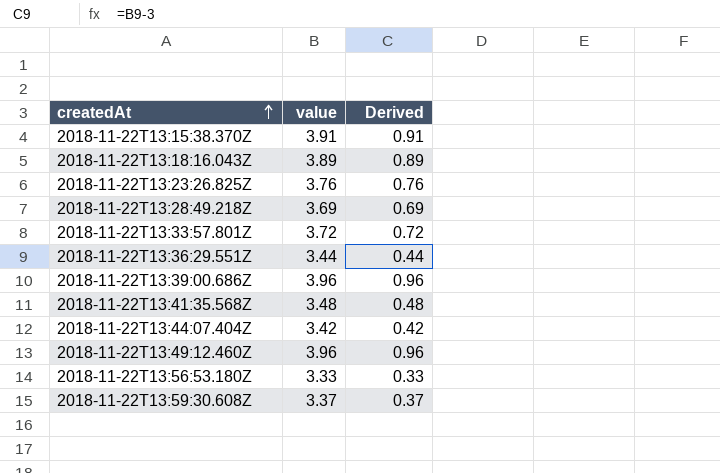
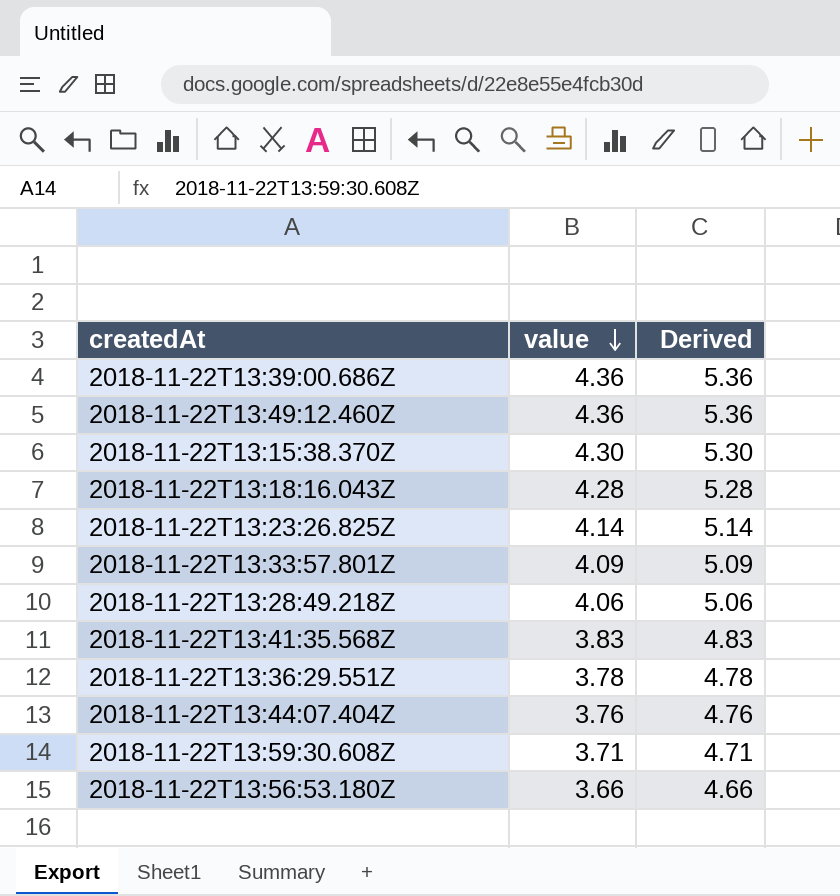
row order: createdAt ascending -> value descending
column Derived | formula: [value] - 3 -> [value] + 1
2018-11-22T13:39:00.686Z | value: 3.96 -> 4.36
2018-11-22T13:49:12.460Z | value: 3.96 -> 4.36
2018-11-22T13:15:38.370Z | value: 3.91 -> 4.30
2018-11-22T13:18:16.043Z | value: 3.89 -> 4.28
2018-11-22T13:23:26.825Z | value: 3.76 -> 4.14
2018-11-22T13:33:57.801Z | value: 3.72 -> 4.09
2018-11-22T13:28:49.218Z | value: 3.69 -> 4.06
2018-11-22T13:41:35.568Z | value: 3.48 -> 3.83
2018-11-22T13:36:29.551Z | value: 3.44 -> 3.78
2018-11-22T13:44:07.404Z | value: 3.42 -> 3.76
2018-11-22T13:59:30.608Z | value: 3.37 -> 3.71
2018-11-22T13:56:53.180Z | value: 3.33 -> 3.66

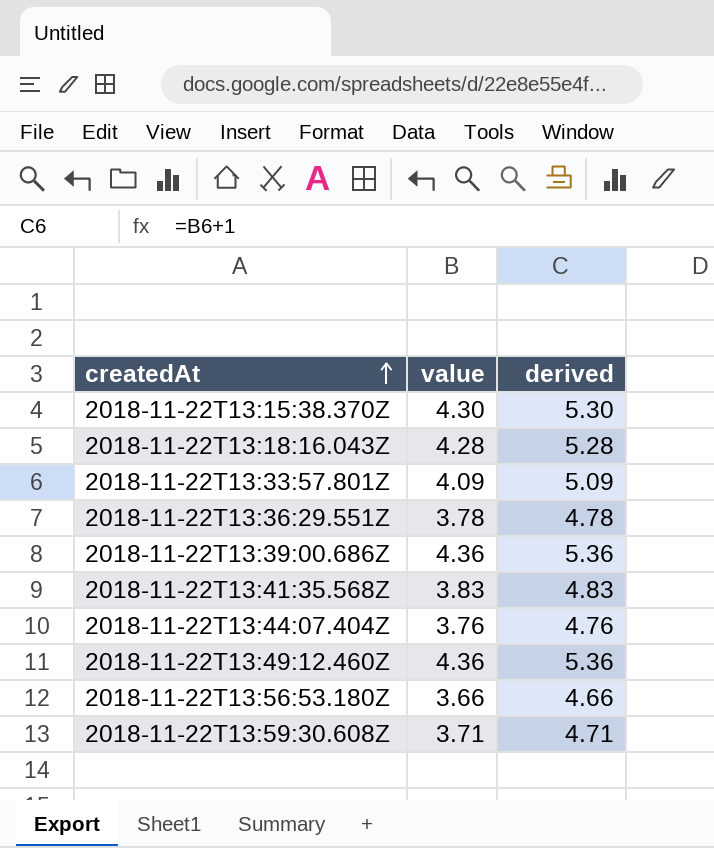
row order: value descending -> createdAt ascending
column name: Derived -> derived
row 2018-11-22T13:23:26.825Z: 4.14 | 5.14 -> none
row 2018-11-22T13:28:49.218Z: 4.06 | 5.06 -> none

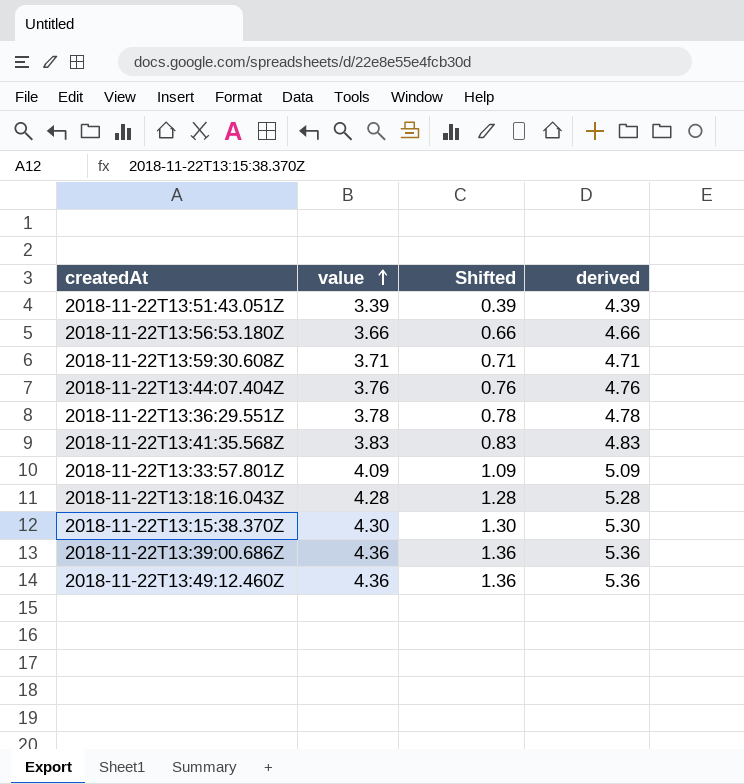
row order: createdAt ascending -> value ascending
column Shifted | formula: none -> [value] - 3
row 2018-11-22T13:51:43.051Z: none -> 3.39 | 0.39 | 4.39

